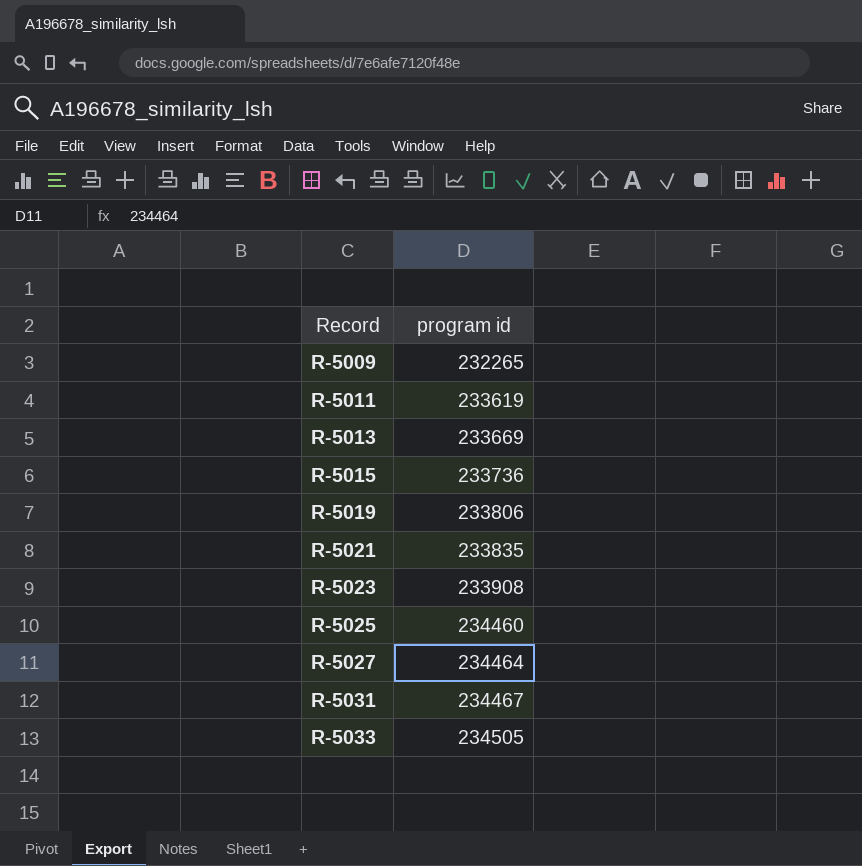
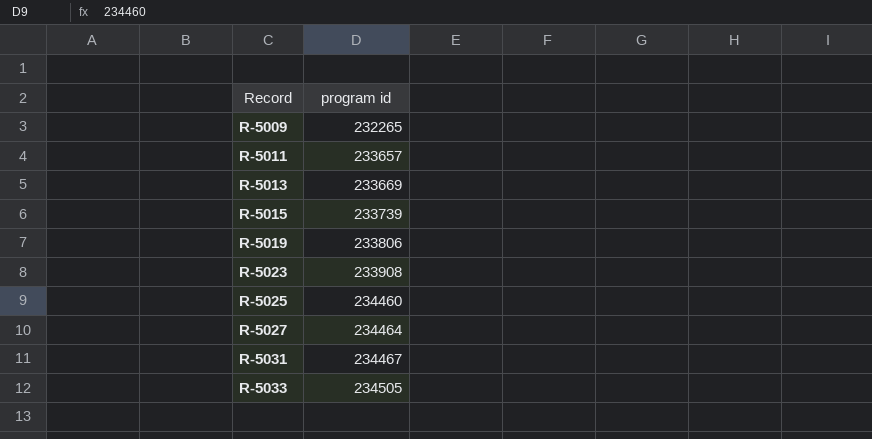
row R-5021: 233835 -> none
R-5011 | program id: 233619 -> 233657
R-5015 | program id: 233736 -> 233739

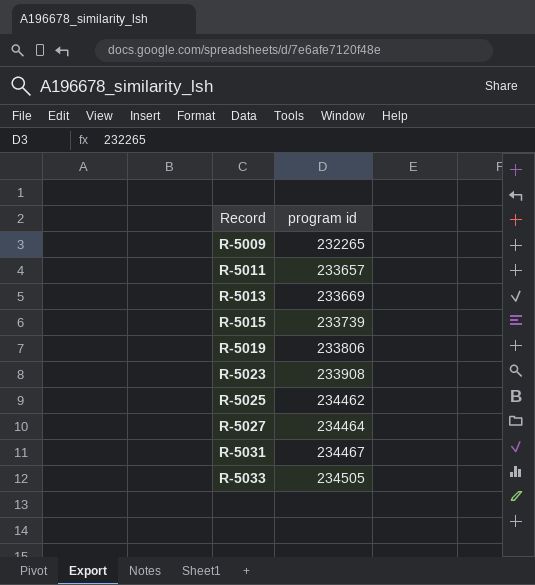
R-5025 | program id: 234460 -> 234462

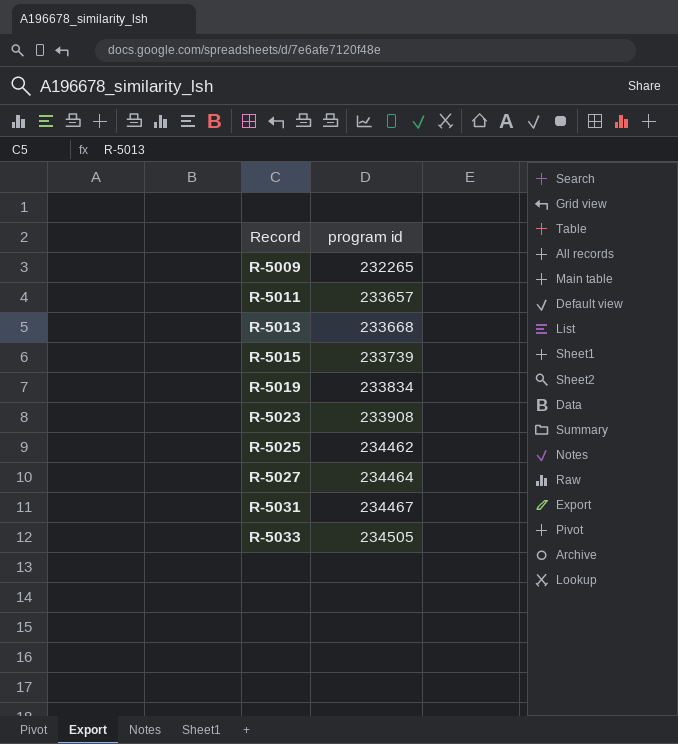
R-5013 | program id: 233669 -> 233668
R-5019 | program id: 233806 -> 233834

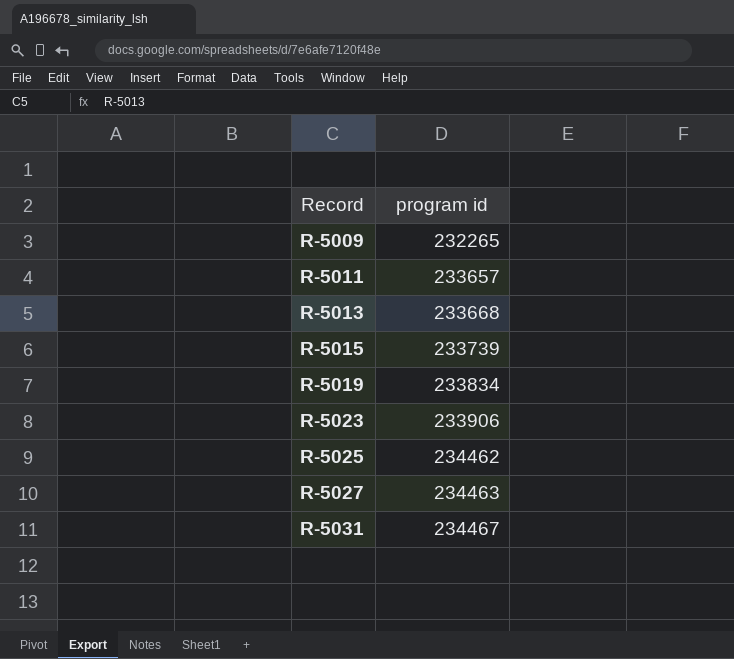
row R-5033: 234505 -> none
R-5023 | program id: 233908 -> 233906
R-5027 | program id: 234464 -> 234463

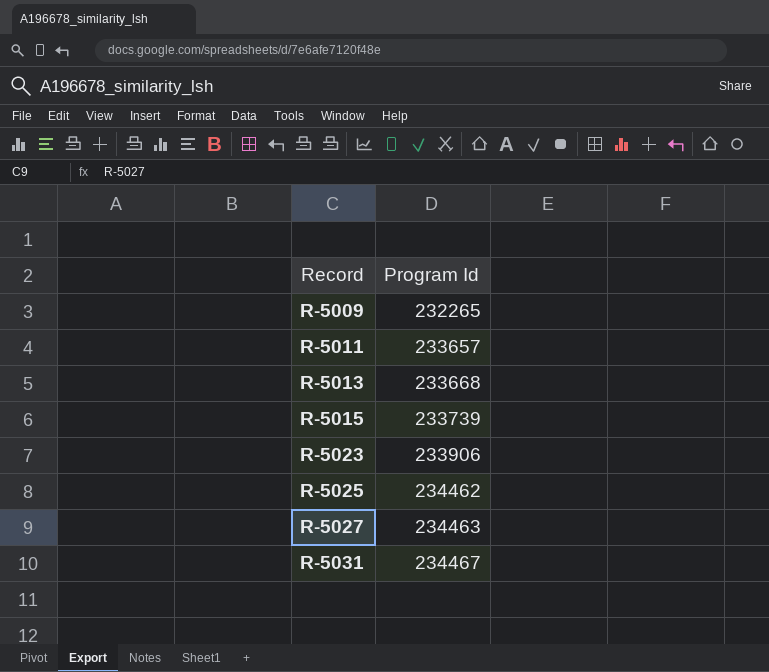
column name: program id -> Program Id
row R-5019: 233834 -> none

